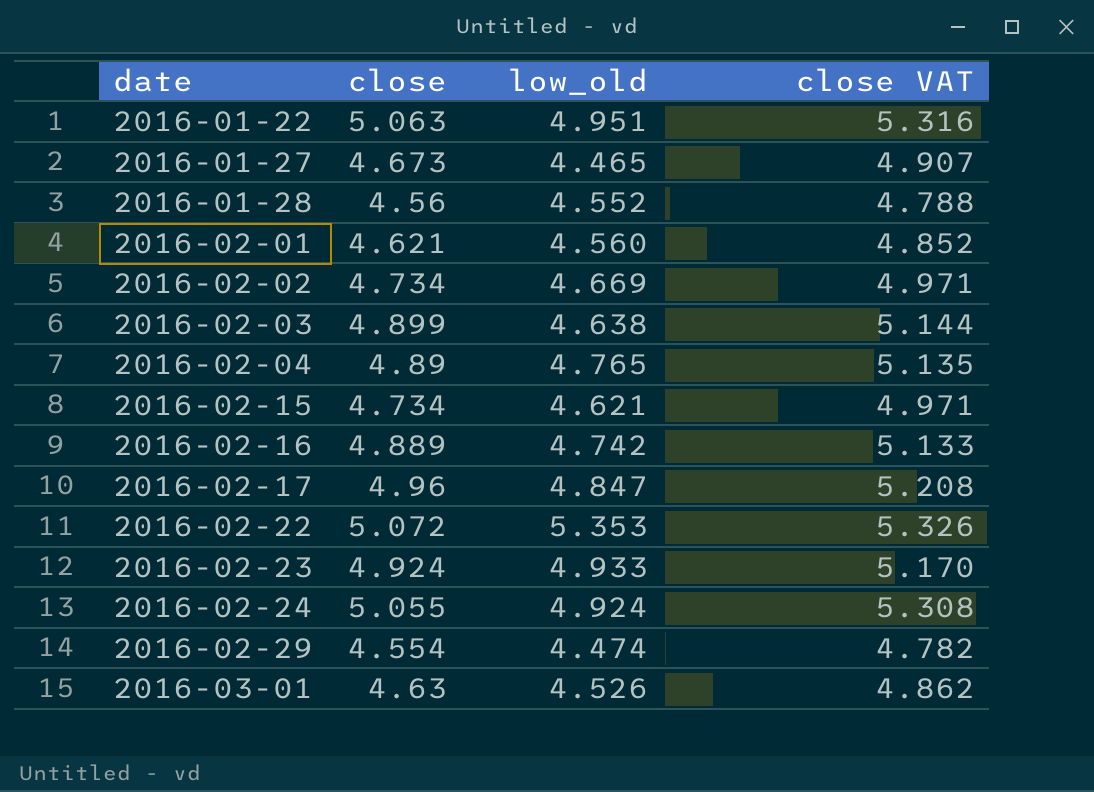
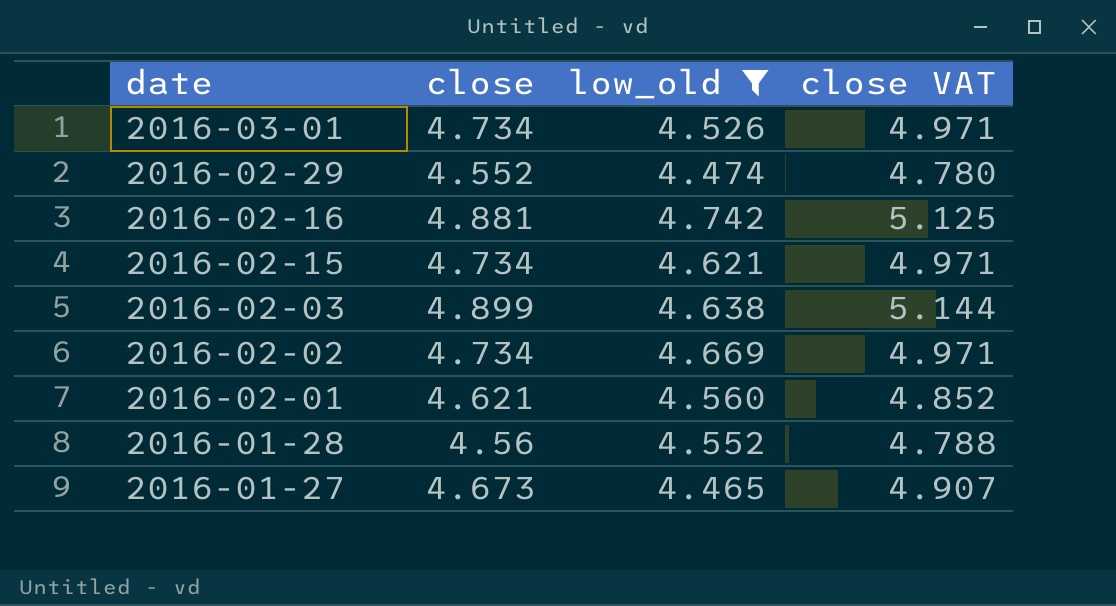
filter: none -> low_old <= 4.742
row order: date ascending -> date descending
2016-03-01 | close: 4.63 -> 4.734
2016-03-01 | close VAT: 4.862 -> 4.971
2016-02-29 | close: 4.554 -> 4.552
2016-02-29 | close VAT: 4.782 -> 4.780
2016-02-16 | close: 4.889 -> 4.881
2016-02-16 | close VAT: 5.133 -> 5.125

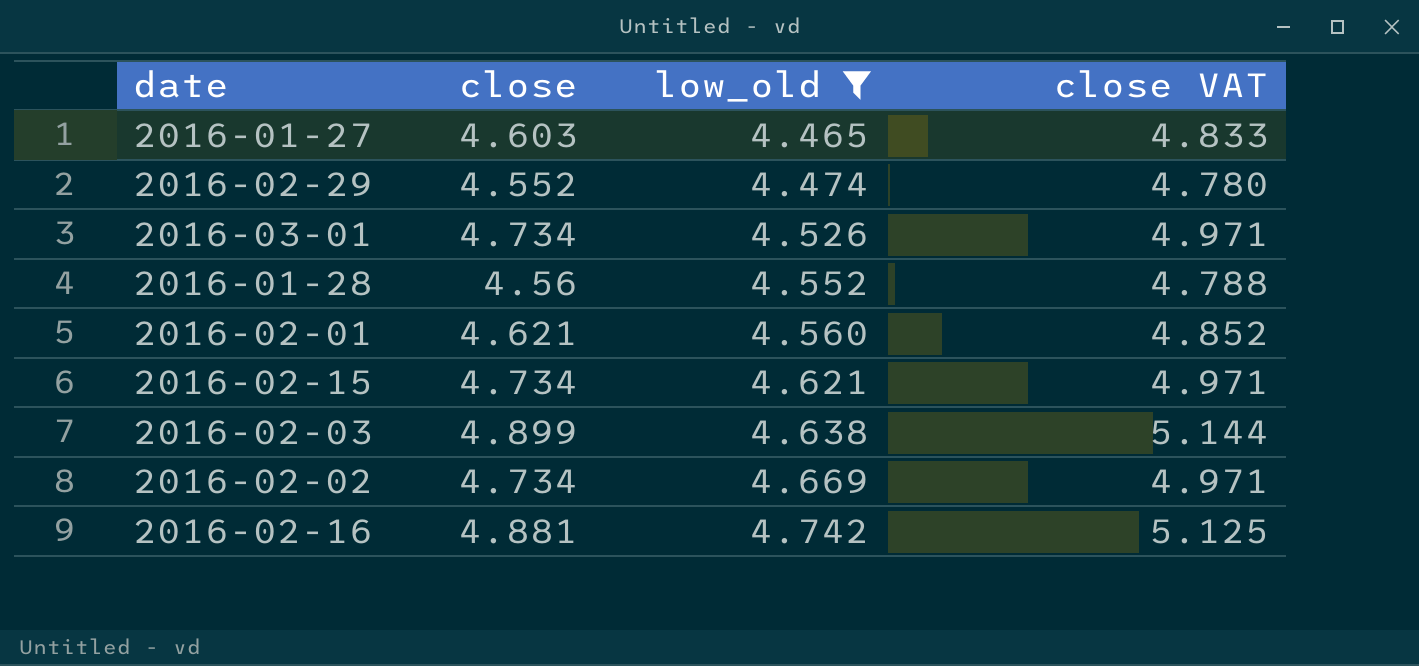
row order: date descending -> low_old ascending
2016-01-27 | close: 4.673 -> 4.603
2016-01-27 | close VAT: 4.907 -> 4.833

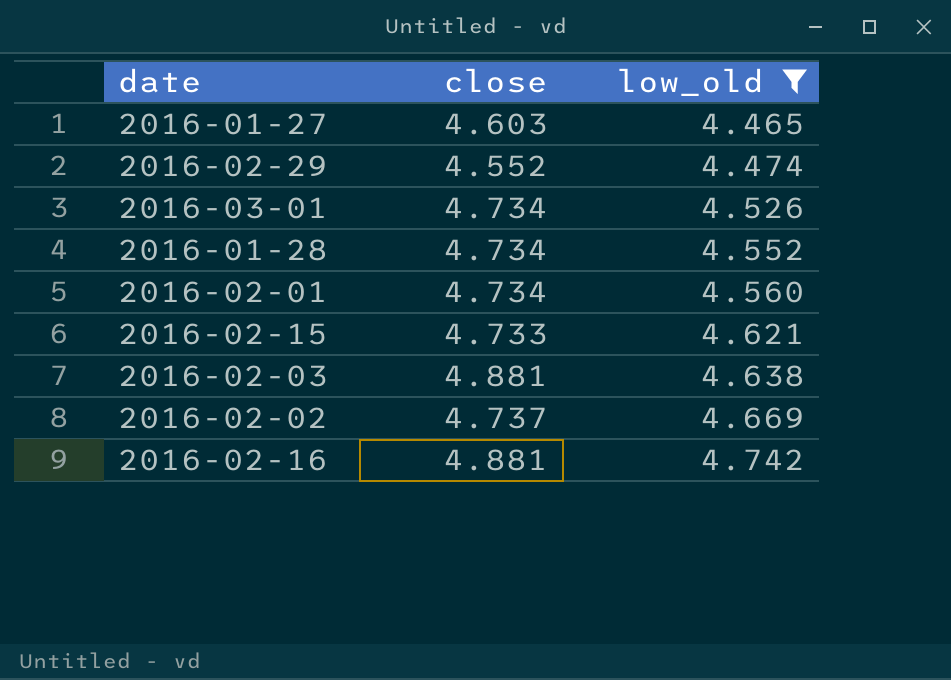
column close VAT | formula: [close] * 1.05 -> none
2016-01-28 | close: 4.56 -> 4.734
2016-02-01 | close: 4.621 -> 4.734
2016-02-15 | close: 4.734 -> 4.733
2016-02-03 | close: 4.899 -> 4.881
2016-02-02 | close: 4.734 -> 4.737

